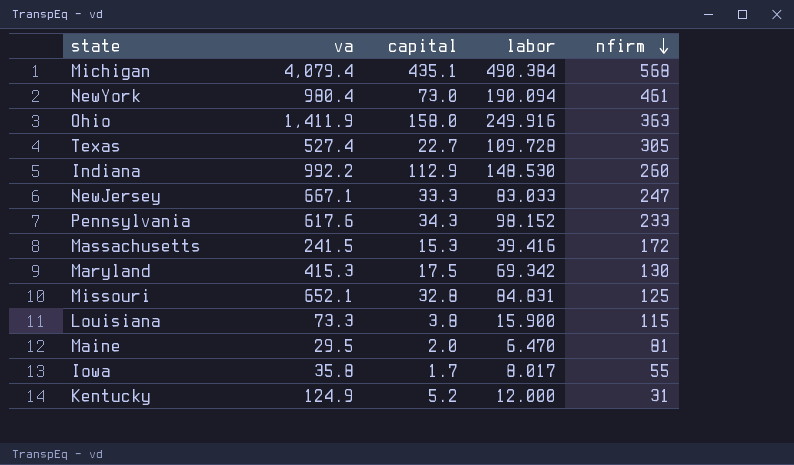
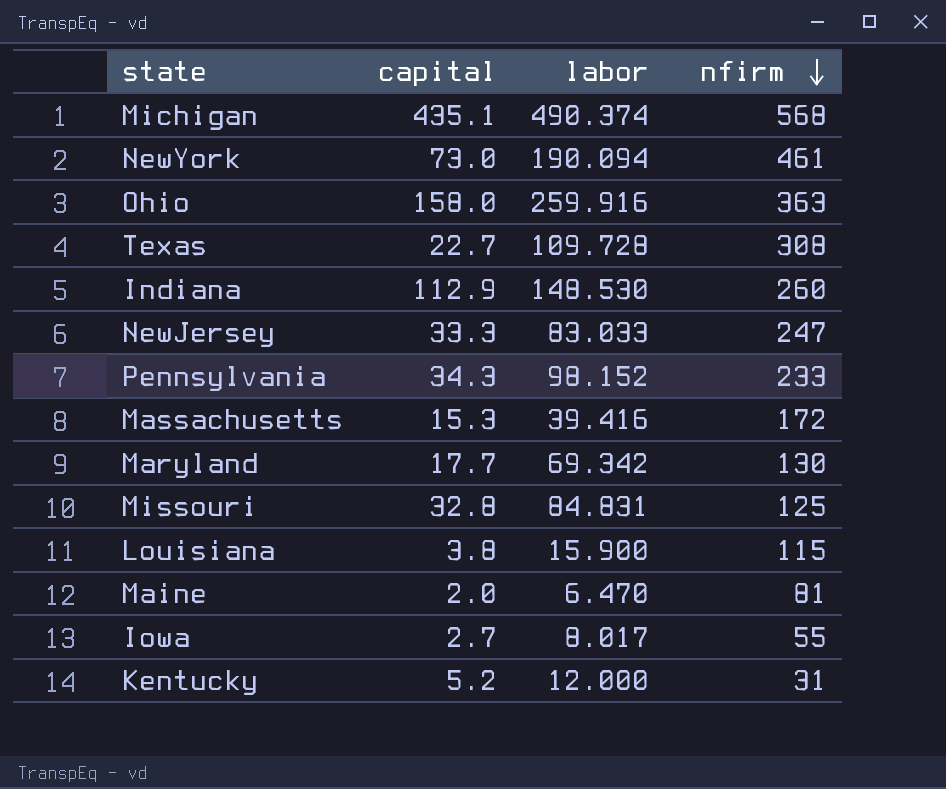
column va | position: 2 -> none
Michigan | labor: 490.384 -> 490.374
Ohio | labor: 249.916 -> 259.916
Texas | nfirm: 305 -> 308
Maryland | capital: 17.5 -> 17.7
Iowa | capital: 1.7 -> 2.7

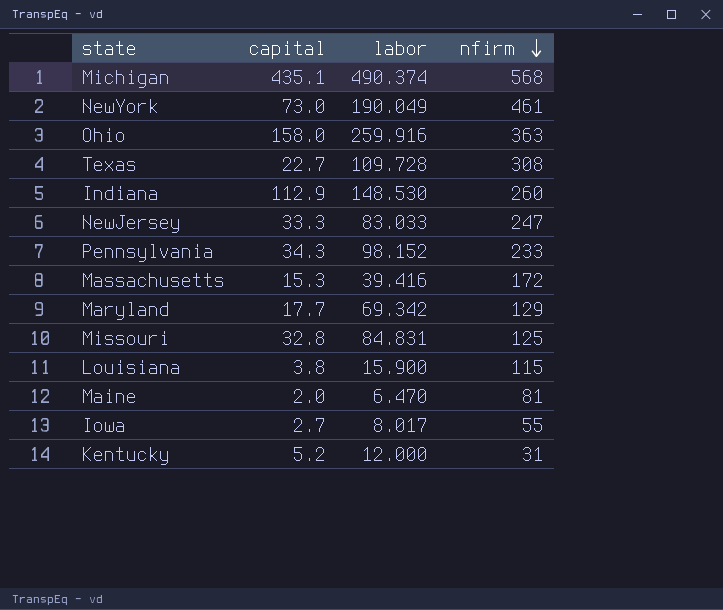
NewYork | labor: 190.094 -> 190.049
Maryland | nfirm: 130 -> 129

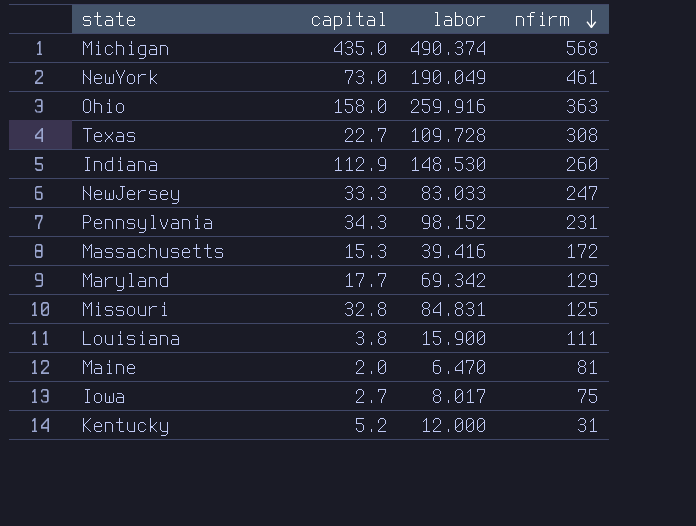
Michigan | capital: 435.1 -> 435.0
Pennsylvania | nfirm: 233 -> 231
Louisiana | nfirm: 115 -> 111
Iowa | nfirm: 55 -> 75

